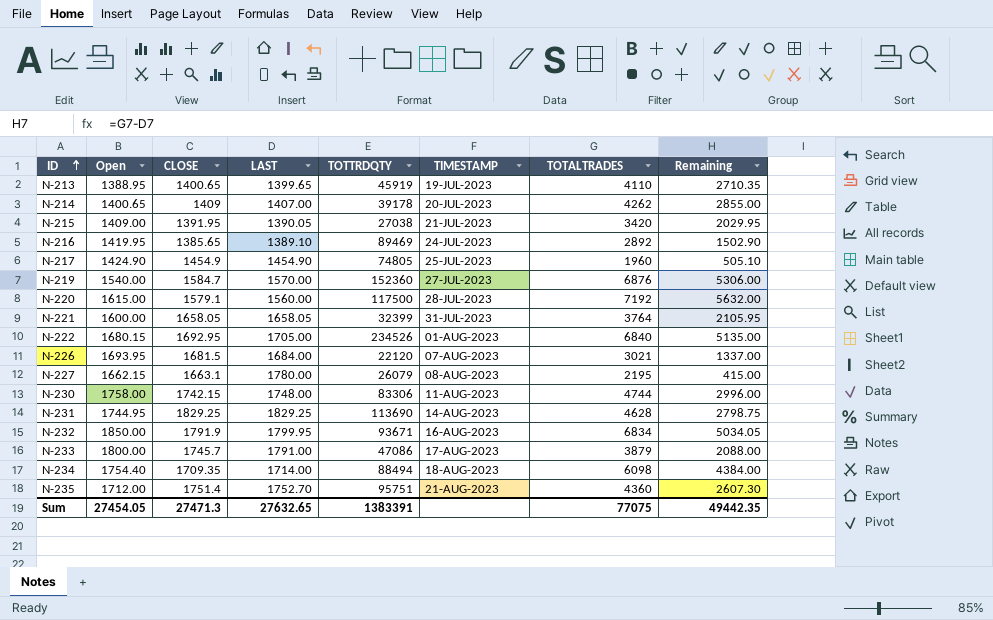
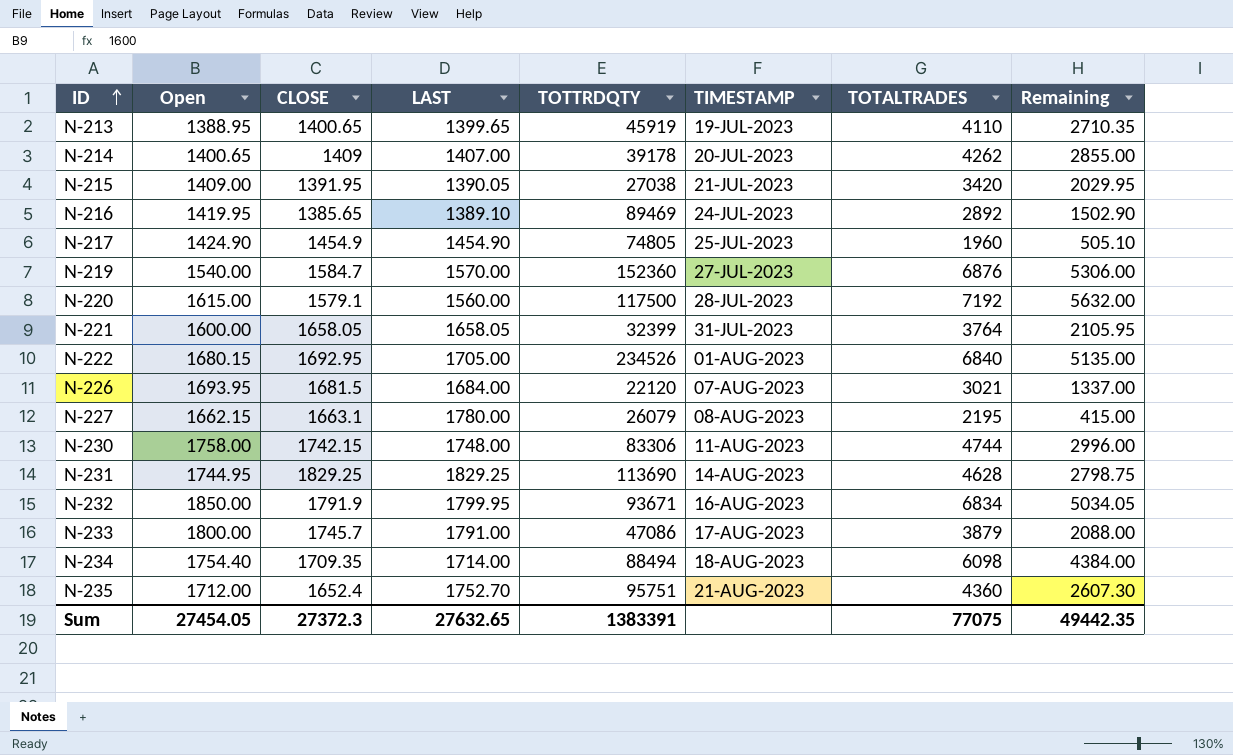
N-235 | CLOSE: 1751.4 -> 1652.4
Sum | CLOSE: 27471.3 -> 27372.3

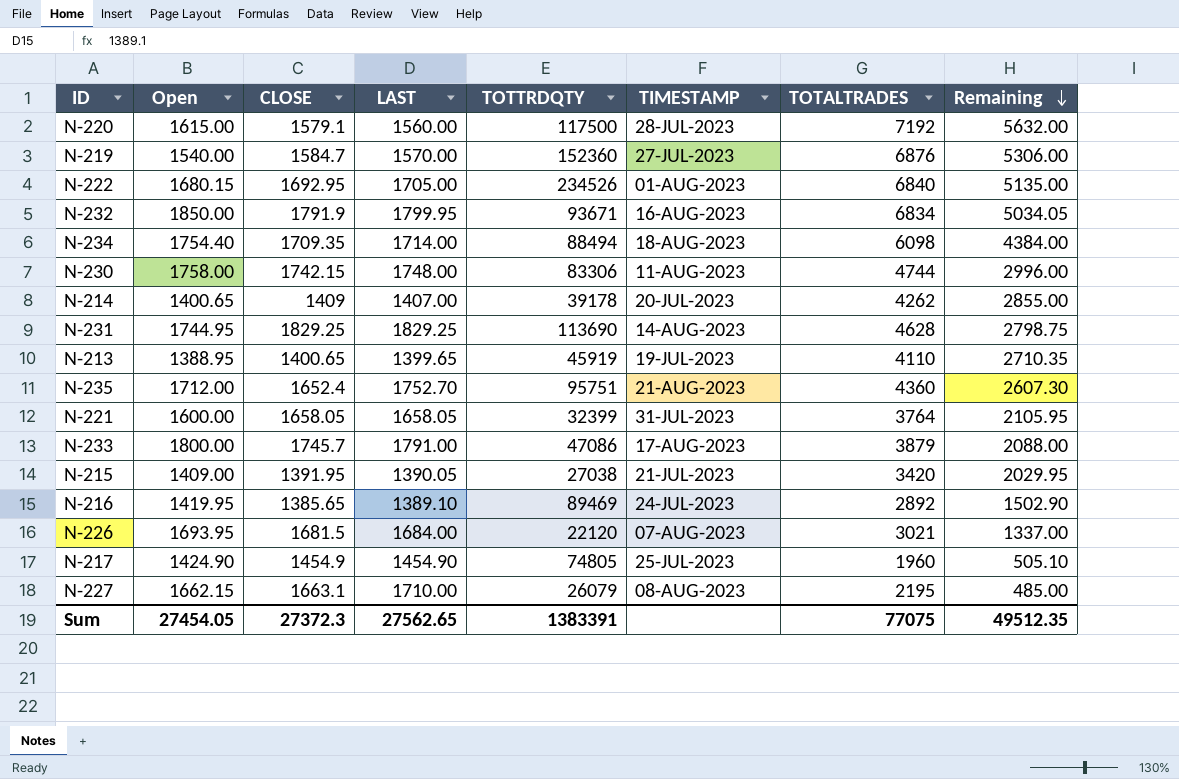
row order: ID ascending -> Remaining descending
N-227 | LAST: 1780.00 -> 1710.00
N-227 | Remaining: 415.00 -> 485.00
Sum | LAST: 27632.65 -> 27562.65
Sum | Remaining: 49442.35 -> 49512.35

